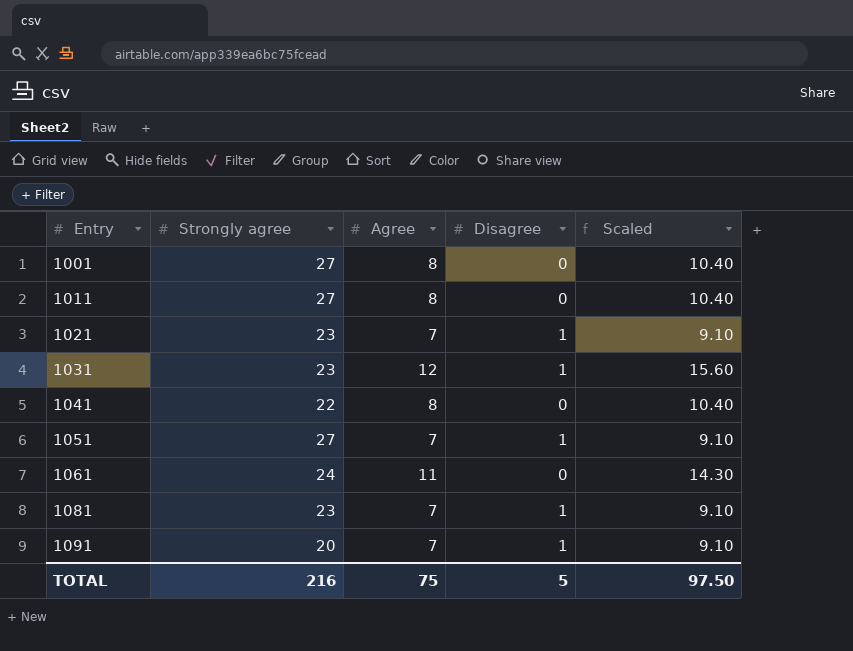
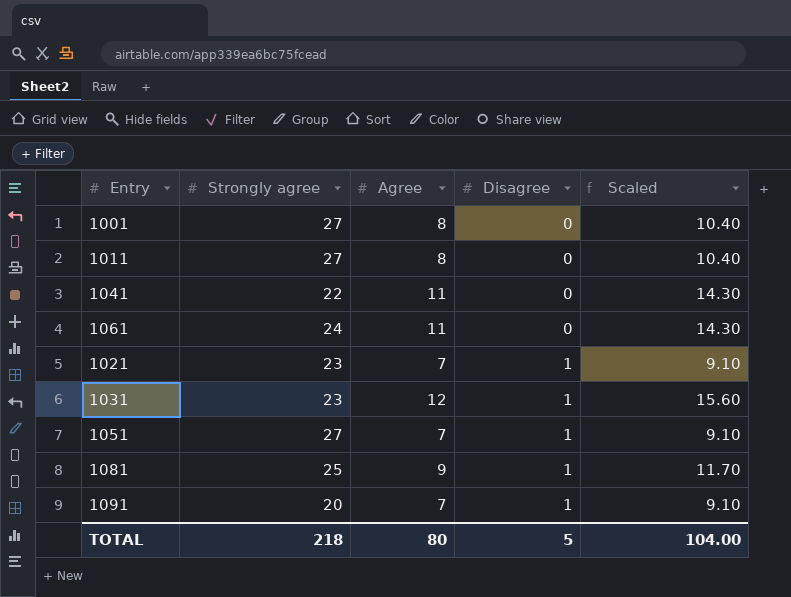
row order: Entry ascending -> Disagree ascending
1041 | Agree: 8 -> 11
1041 | Scaled: 10.40 -> 14.30
1081 | Strongly agree: 23 -> 25
1081 | Agree: 7 -> 9
1081 | Scaled: 9.10 -> 11.70
TOTAL | Strongly agree: 216 -> 218
TOTAL | Agree: 75 -> 80
TOTAL | Scaled: 97.50 -> 104.00

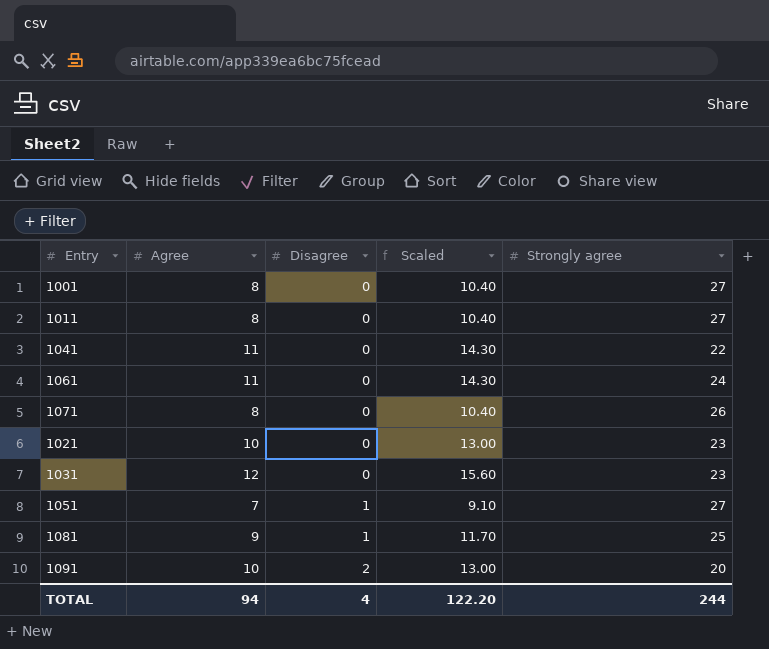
column Strongly agree | position: 2 -> 5
row 1071: none -> 8 | 0 | 10.40 | 26
1021 | Agree: 7 -> 10
1021 | Disagree: 1 -> 0
1021 | Scaled: 9.10 -> 13.00
1031 | Disagree: 1 -> 0
1091 | Agree: 7 -> 10
1091 | Disagree: 1 -> 2
1091 | Scaled: 9.10 -> 13.00
TOTAL | Agree: 80 -> 94
TOTAL | Disagree: 5 -> 4
TOTAL | Scaled: 104.00 -> 122.20
TOTAL | Strongly agree: 218 -> 244

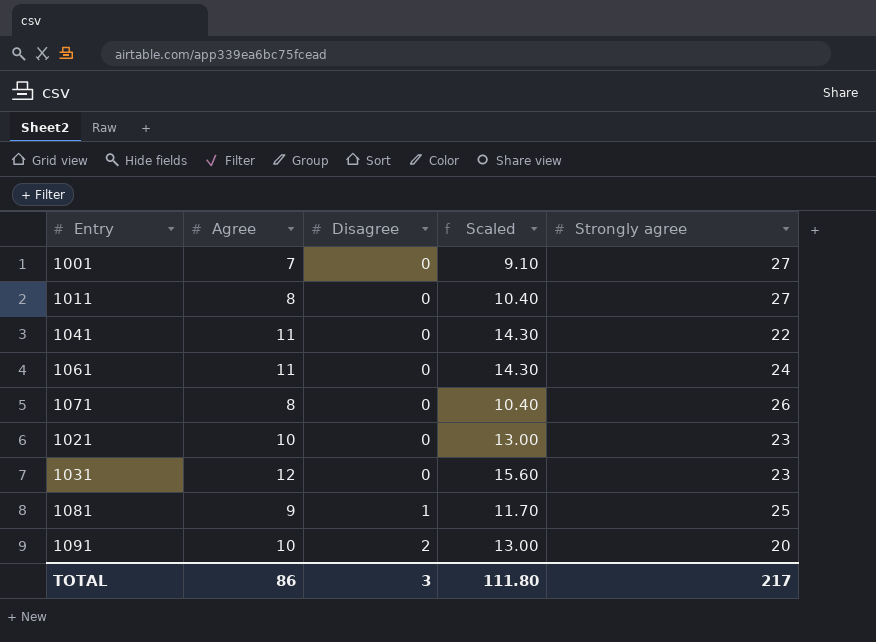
row 1051: 7 | 1 | 9.10 | 27 -> none
1001 | Agree: 8 -> 7
1001 | Scaled: 10.40 -> 9.10
TOTAL | Agree: 94 -> 86
TOTAL | Disagree: 4 -> 3
TOTAL | Scaled: 122.20 -> 111.80
TOTAL | Strongly agree: 244 -> 217

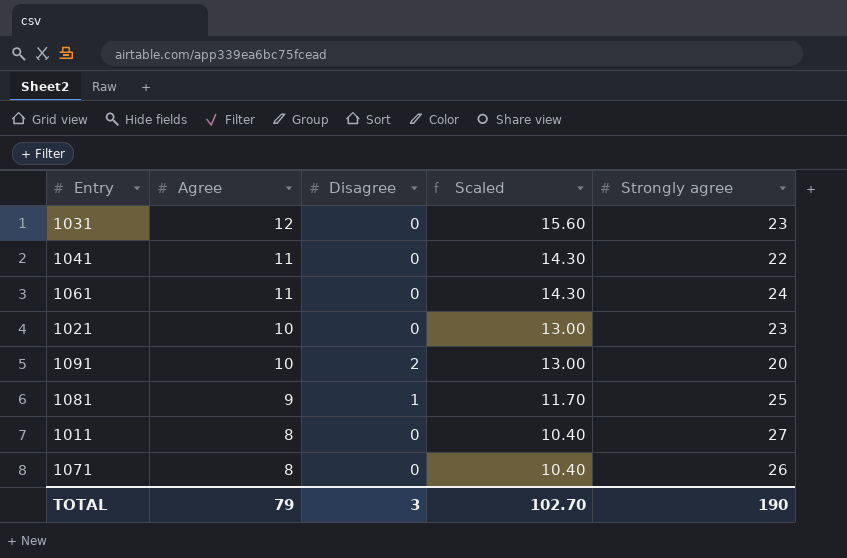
row order: Disagree ascending -> Agree descending
row 1001: 7 | 0 | 9.10 | 27 -> none
TOTAL | Agree: 86 -> 79
TOTAL | Scaled: 111.80 -> 102.70
TOTAL | Strongly agree: 217 -> 190

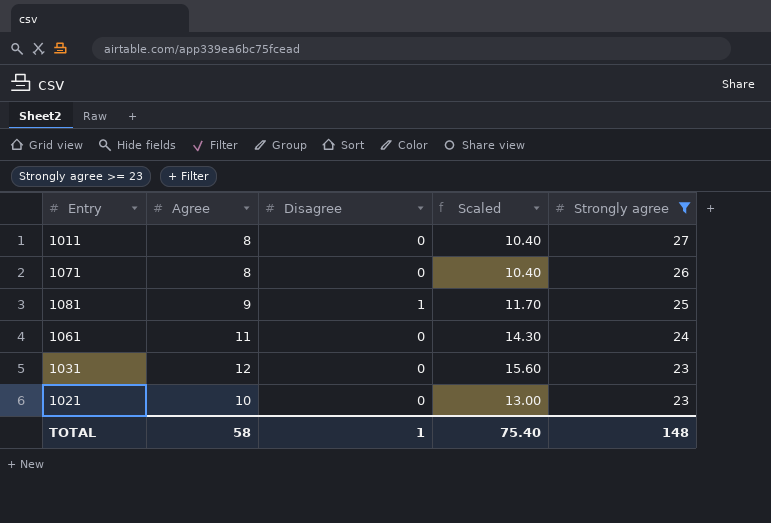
filter: none -> Strongly agree >= 23
row order: Agree descending -> Strongly agree descending
TOTAL | Agree: 79 -> 58
TOTAL | Disagree: 3 -> 1
TOTAL | Scaled: 102.70 -> 75.40
TOTAL | Strongly agree: 190 -> 148

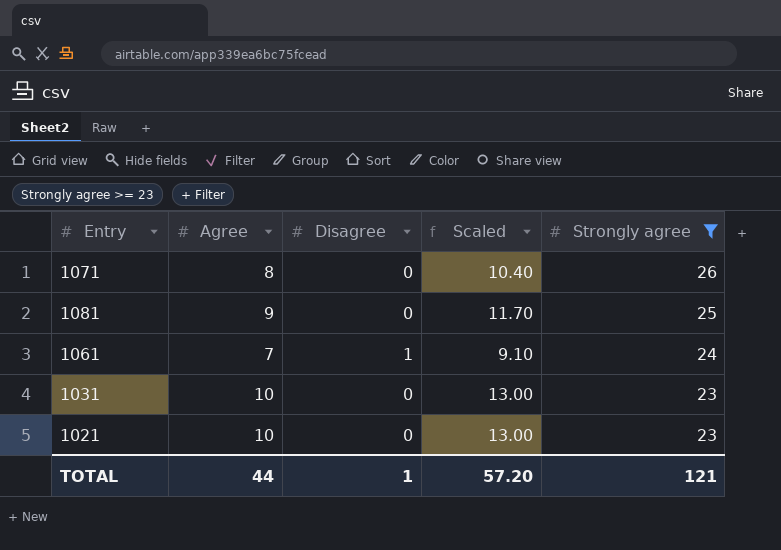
row 1011: 8 | 0 | 10.40 | 27 -> none
1081 | Disagree: 1 -> 0
1061 | Agree: 11 -> 7
1061 | Disagree: 0 -> 1
1061 | Scaled: 14.30 -> 9.10
1031 | Agree: 12 -> 10
1031 | Scaled: 15.60 -> 13.00
TOTAL | Agree: 58 -> 44
TOTAL | Scaled: 75.40 -> 57.20
TOTAL | Strongly agree: 148 -> 121

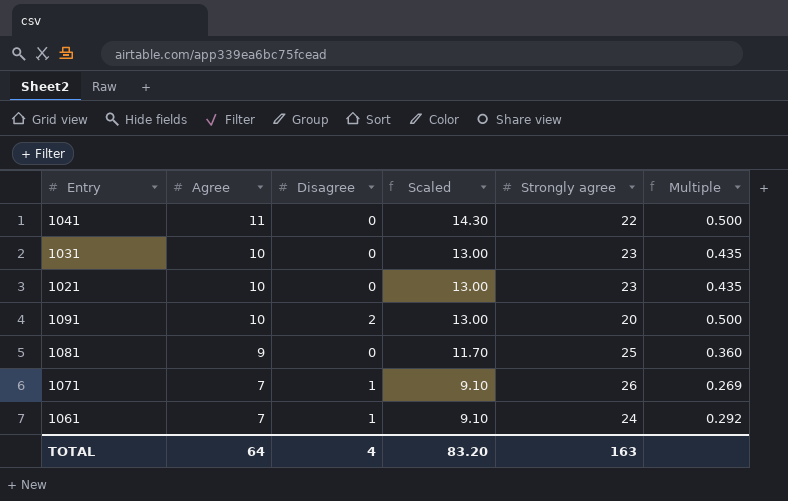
filter: Strongly agree >= 23 -> none
row order: Strongly agree descending -> Agree descending
column Multiple | formula: none -> [Agree] / [Strongly agree]
1071 | Agree: 8 -> 7
1071 | Disagree: 0 -> 1
1071 | Scaled: 10.40 -> 9.10
TOTAL | Agree: 44 -> 64
TOTAL | Disagree: 1 -> 4
TOTAL | Scaled: 57.20 -> 83.20
TOTAL | Strongly agree: 121 -> 163

